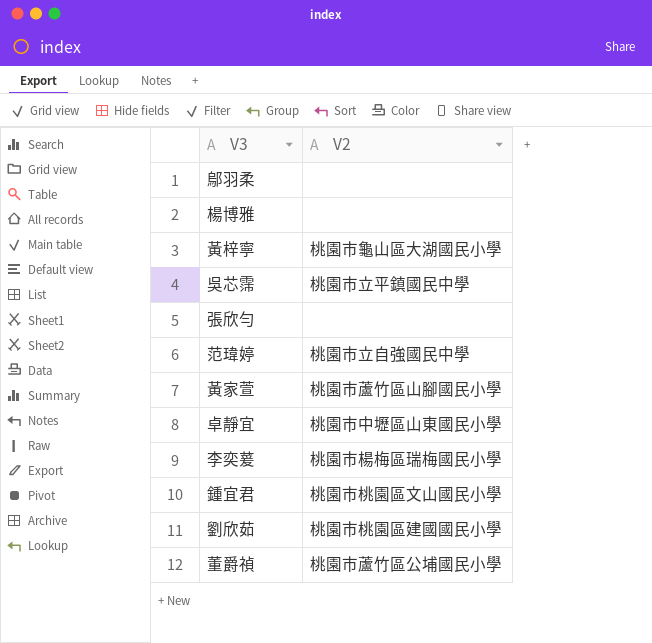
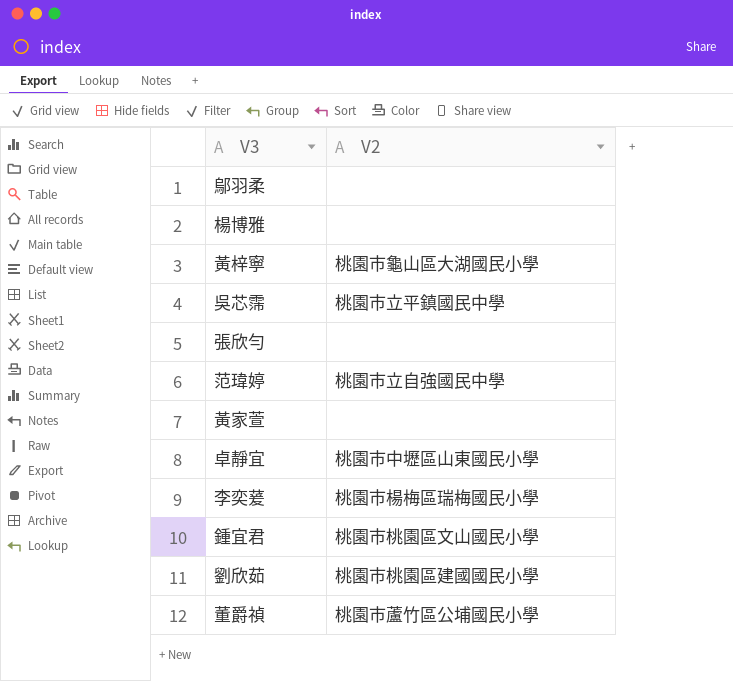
黃家萱 | V2: 桃園市蘆竹區山腳國民小學 -> none

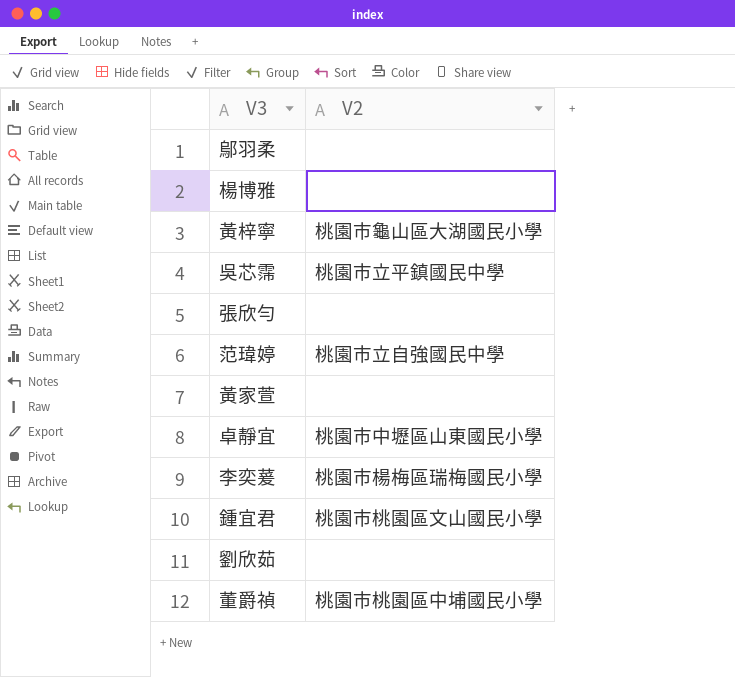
劉欣茹 | V2: 桃園市桃園區建國國民小學 -> none
董爵禎 | V2: 桃園市蘆竹區公埔國民小學 -> 桃園市桃園區中埔國民小學

